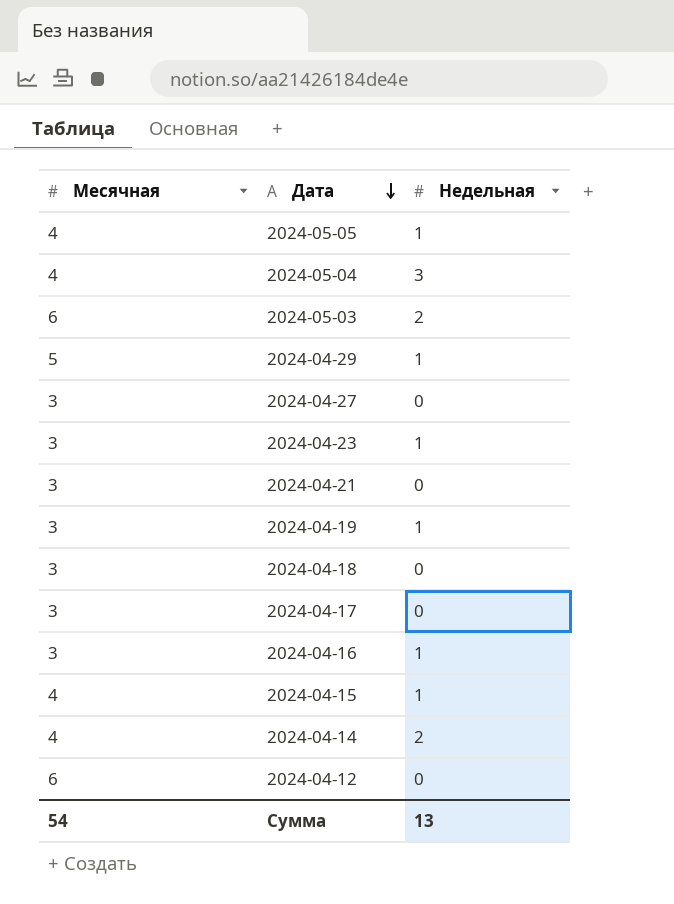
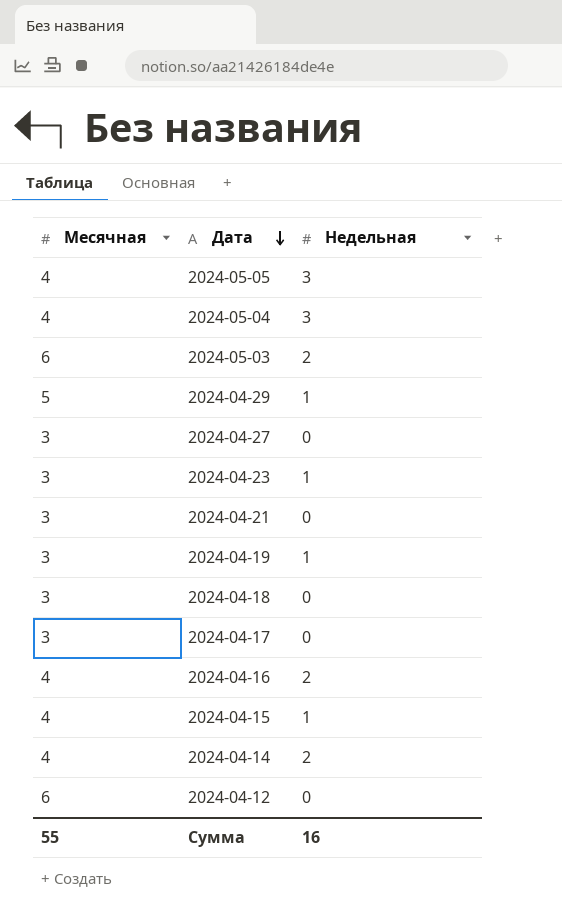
2024-05-05 | Недельная: 1 -> 3
2024-04-16 | Месячная: 3 -> 4
2024-04-16 | Недельная: 1 -> 2
Сумма | Месячная: 54 -> 55
Сумма | Недельная: 13 -> 16

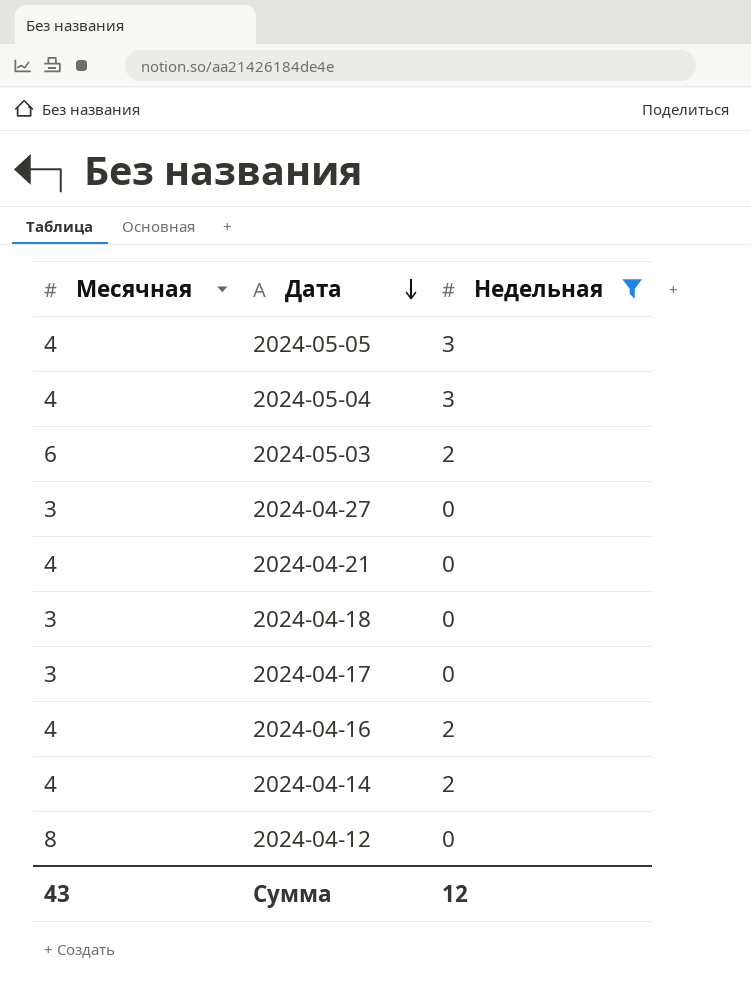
filter: none -> Недельная != 1
2024-04-21 | Месячная: 3 -> 4
2024-04-12 | Месячная: 6 -> 8
Сумма | Месячная: 55 -> 43
Сумма | Недельная: 16 -> 12

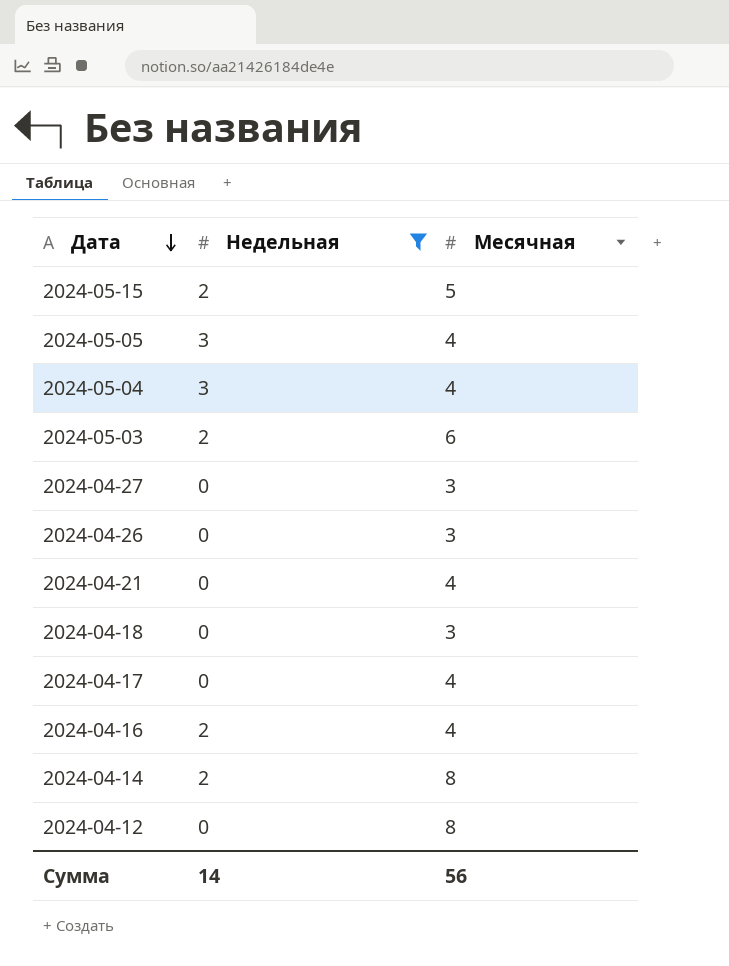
column Месячная | position: 1 -> 3
row 2024-05-15: none -> 2 | 5
row 2024-04-26: none -> 0 | 3
2024-04-17 | Месячная: 3 -> 4
2024-04-14 | Месячная: 4 -> 8
Сумма | Недельная: 12 -> 14
Сумма | Месячная: 43 -> 56

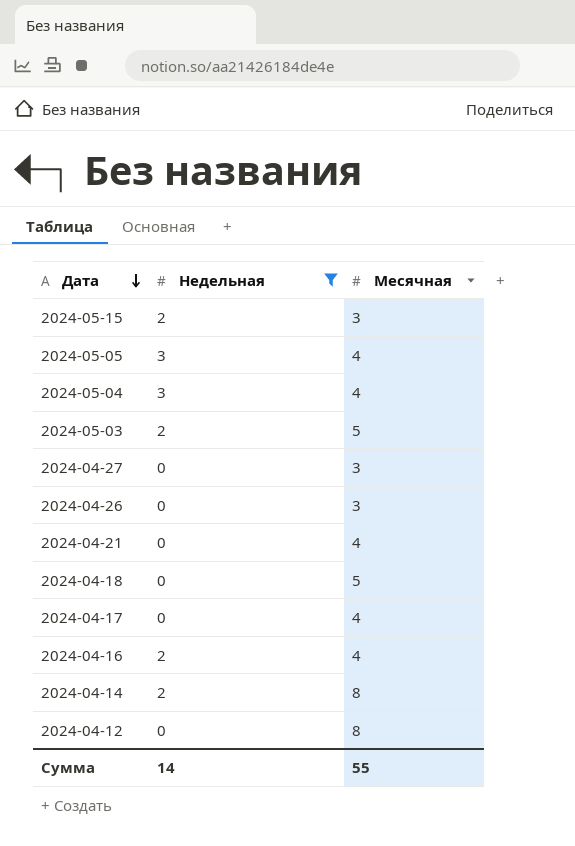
2024-05-15 | Месячная: 5 -> 3
2024-05-03 | Месячная: 6 -> 5
2024-04-18 | Месячная: 3 -> 5
Сумма | Месячная: 56 -> 55

